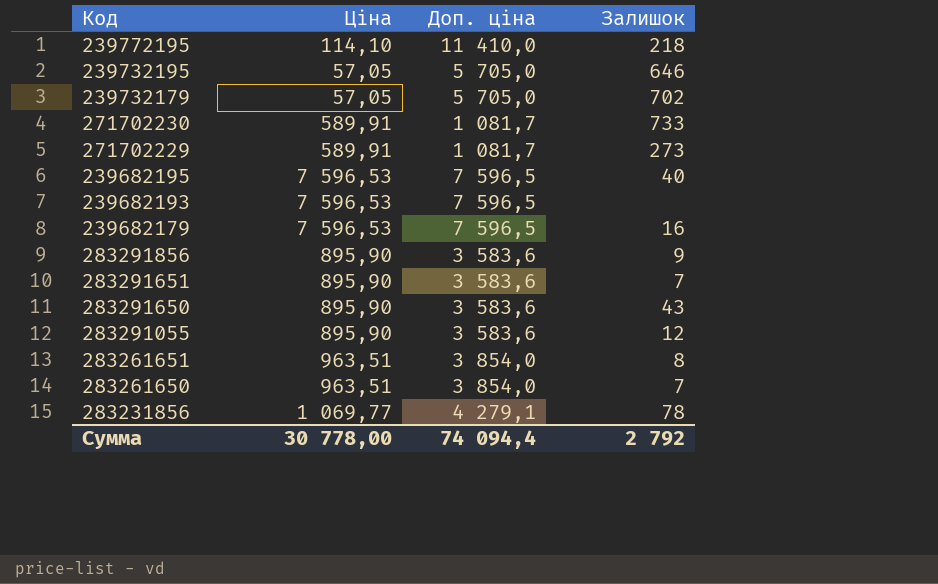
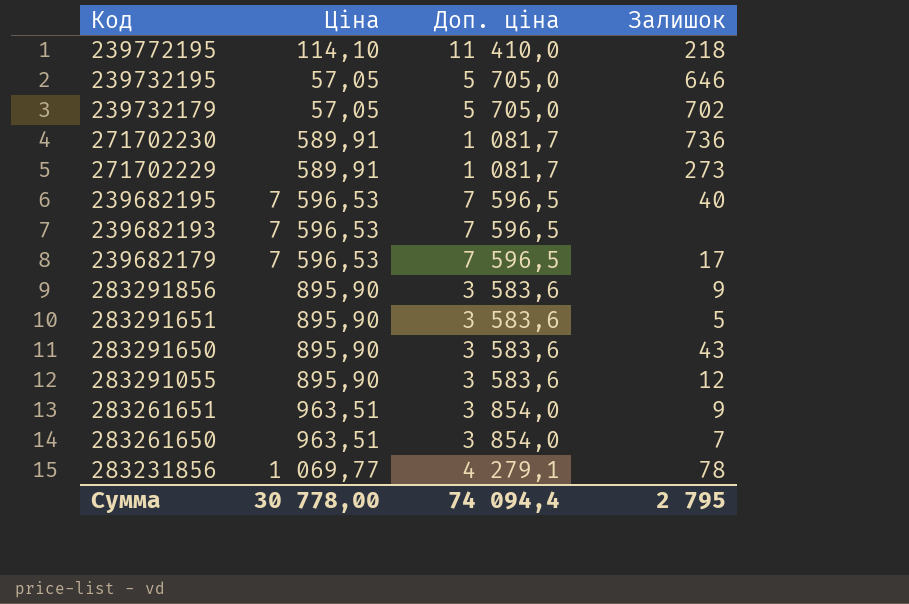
271702230 | Залишок: 733 -> 736
239682179 | Залишок: 16 -> 17
283291651 | Залишок: 7 -> 5
283261651 | Залишок: 8 -> 9
Сумма | Залишок: 2 792 -> 2 795

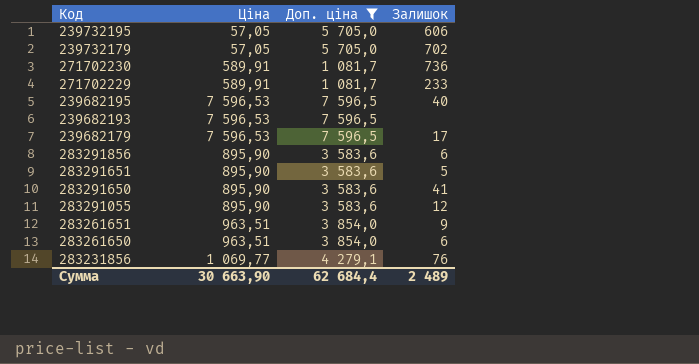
filter: none -> Доп. ціна != 11 410,0
239732195 | Залишок: 646 -> 606
271702229 | Залишок: 273 -> 233
283291856 | Залишок: 9 -> 6
283291650 | Залишок: 43 -> 41
283261650 | Залишок: 7 -> 6
283231856 | Залишок: 78 -> 76
Сумма | Ціна: 30 778,00 -> 30 663,90
Сумма | Доп. ціна: 74 094,4 -> 62 684,4
Сумма | Залишок: 2 795 -> 2 489

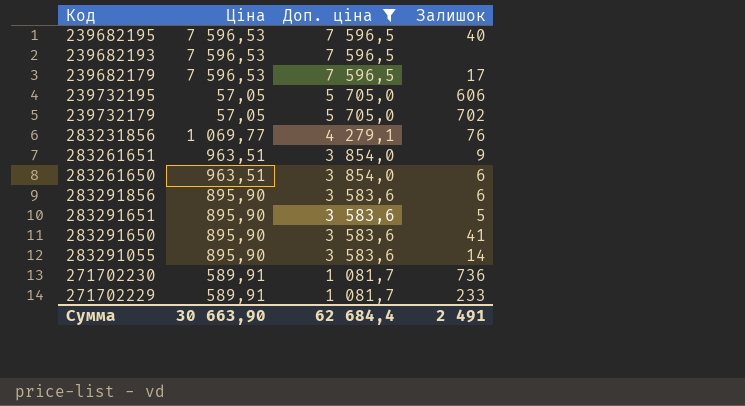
row order: none -> Доп. ціна descending
283291055 | Залишок: 12 -> 14
Сумма | Залишок: 2 489 -> 2 491

